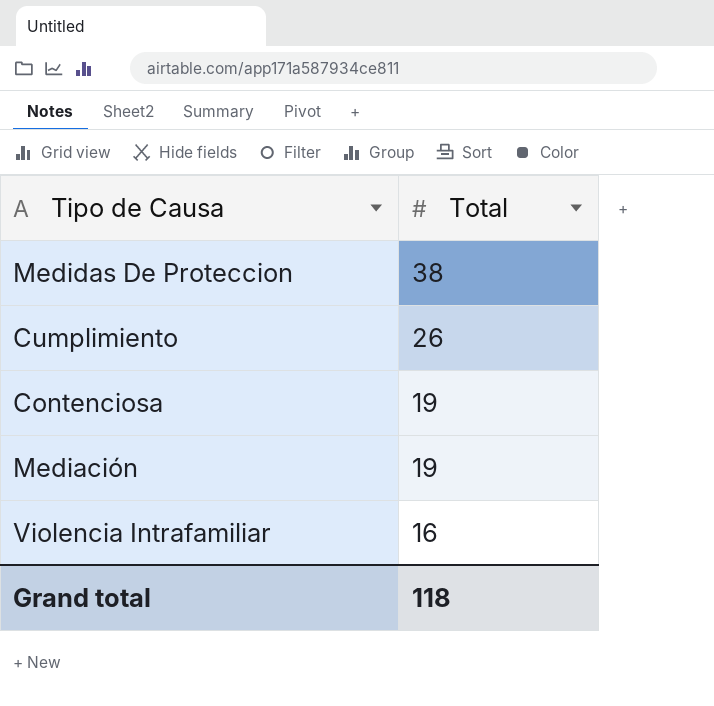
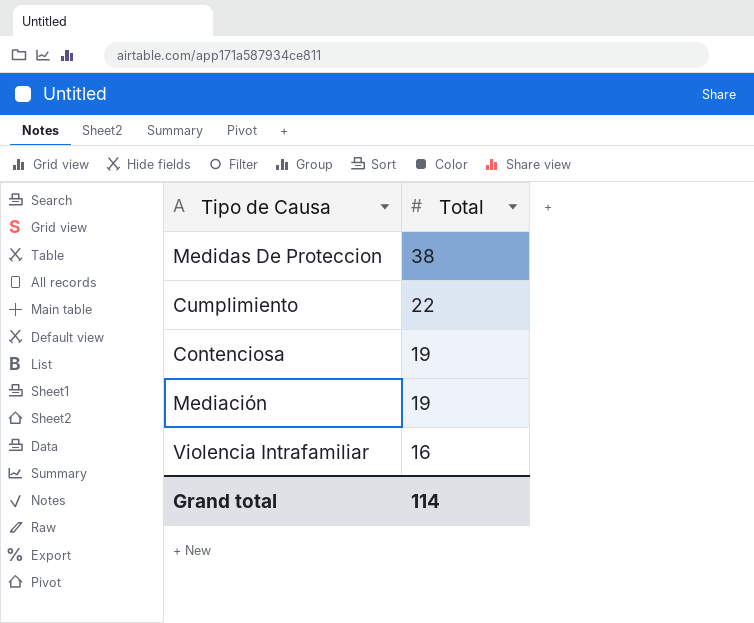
Cumplimiento | Total: 26 -> 22
Grand total | Total: 118 -> 114

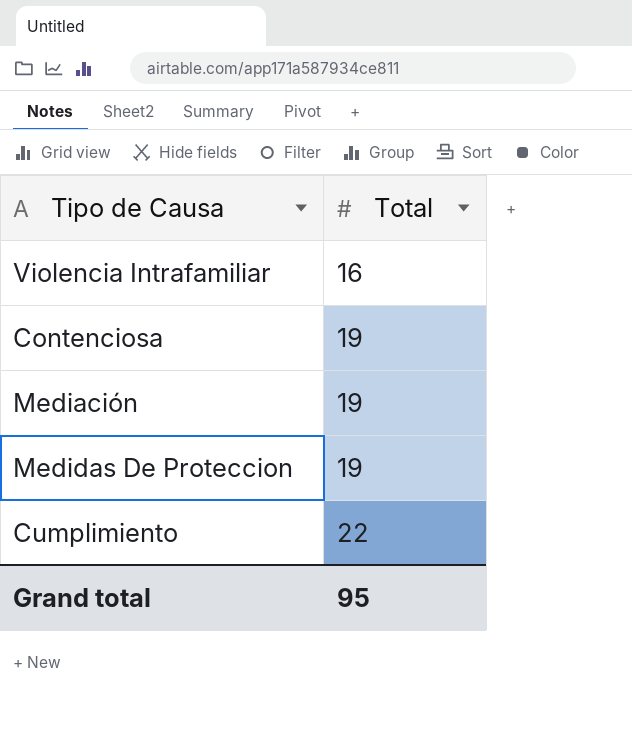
row order: Total descending -> Total ascending
Medidas De Proteccion | Total: 38 -> 19
Grand total | Total: 114 -> 95

